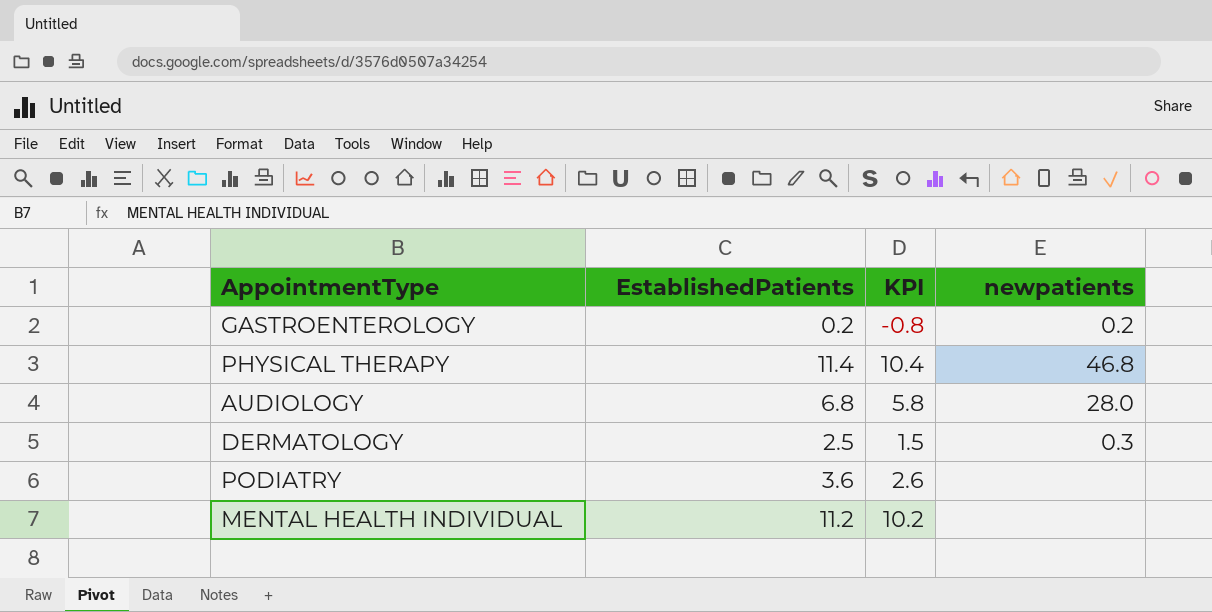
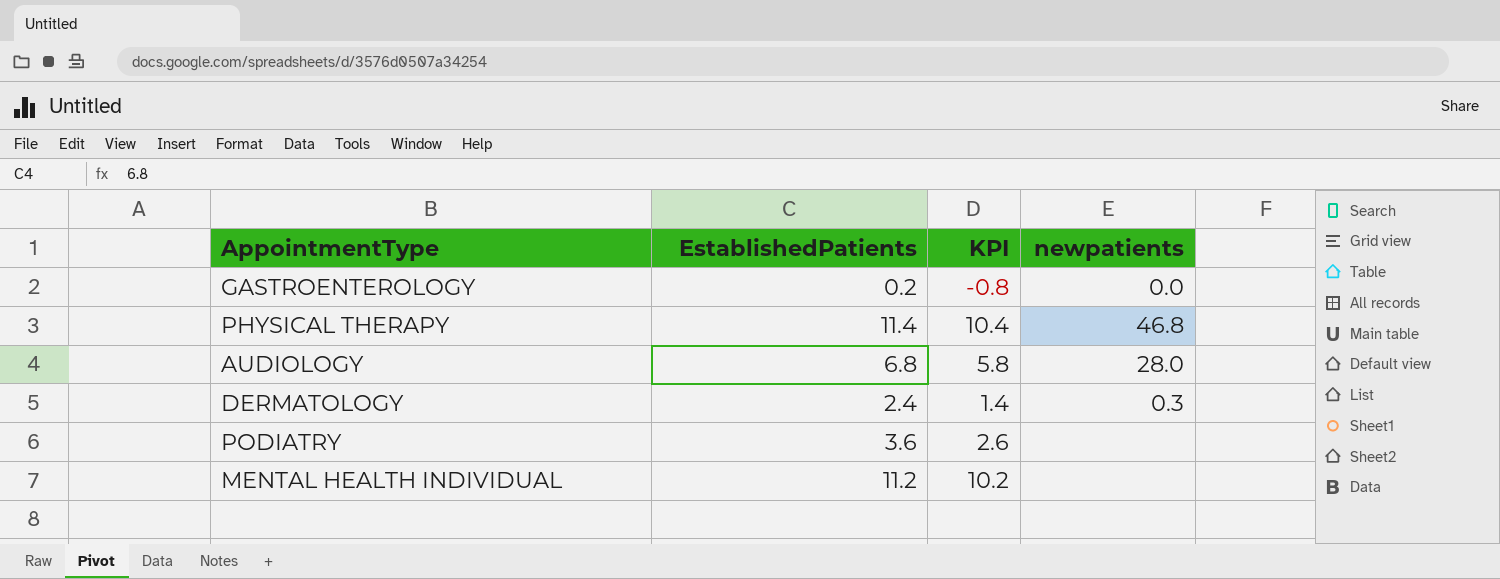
GASTROENTEROLOGY | newpatients: 0.2 -> 0.0
DERMATOLOGY | EstablishedPatients: 2.5 -> 2.4
DERMATOLOGY | KPI: 1.5 -> 1.4

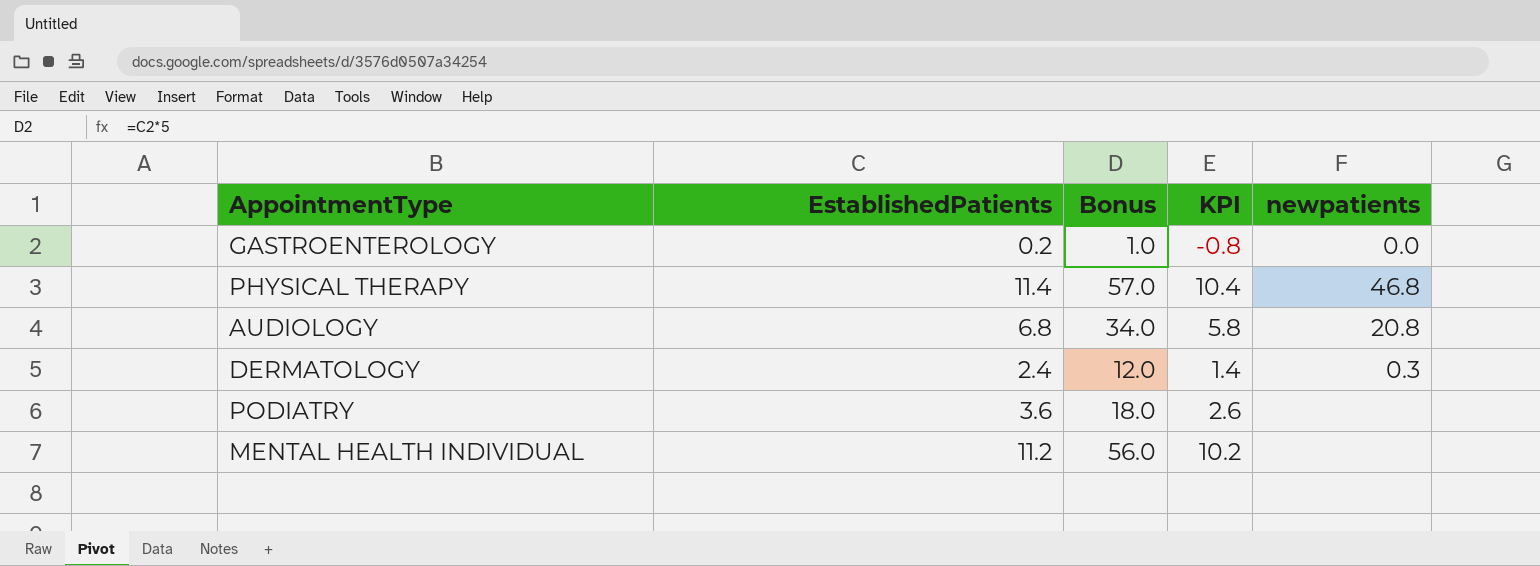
column Bonus | formula: none -> [EstablishedPatients] * 5
AUDIOLOGY | newpatients: 28.0 -> 20.8

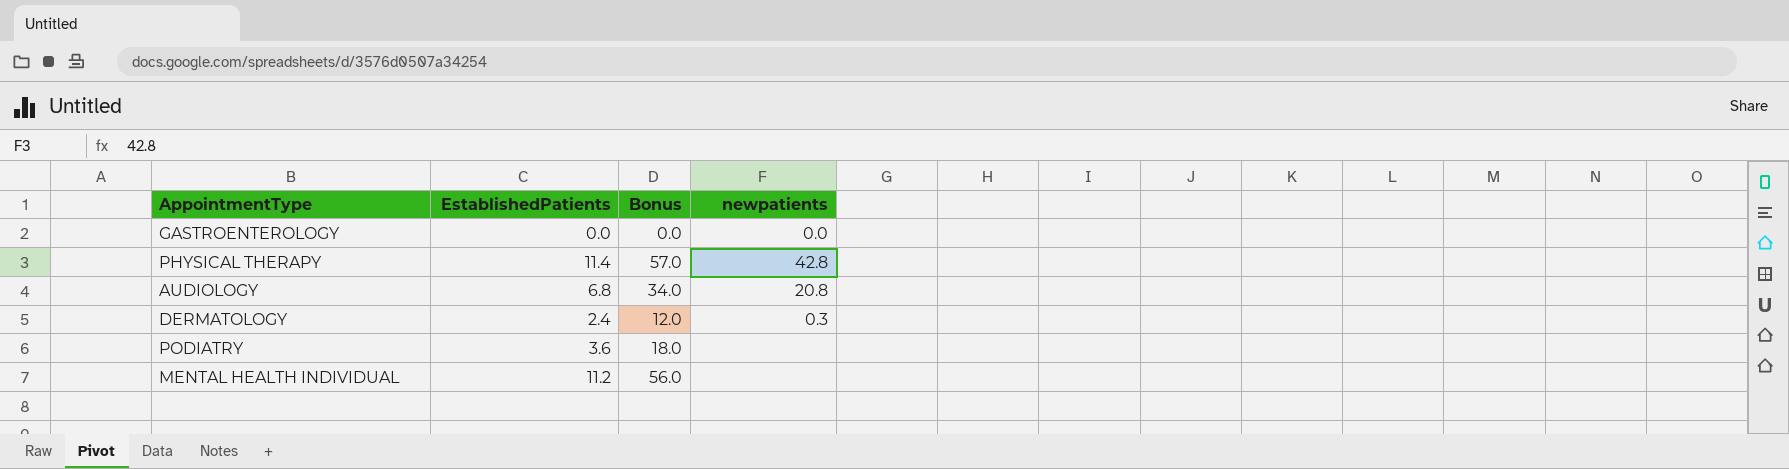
column KPI | formula: [EstablishedPatients] - 1 -> none
GASTROENTEROLOGY | EstablishedPatients: 0.2 -> 0.0
GASTROENTEROLOGY | Bonus: 1.0 -> 0.0
PHYSICAL THERAPY | newpatients: 46.8 -> 42.8

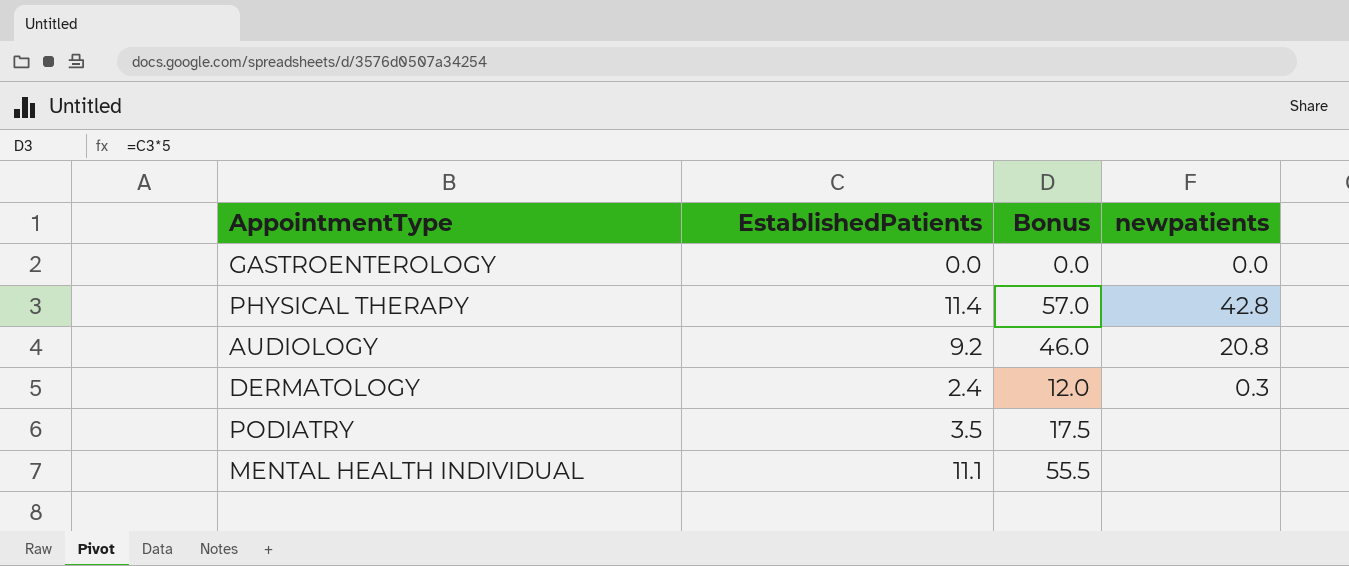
AUDIOLOGY | EstablishedPatients: 6.8 -> 9.2
AUDIOLOGY | Bonus: 34.0 -> 46.0
PODIATRY | EstablishedPatients: 3.6 -> 3.5
PODIATRY | Bonus: 18.0 -> 17.5
MENTAL HEALTH INDIVIDUAL | EstablishedPatients: 11.2 -> 11.1
MENTAL HEALTH INDIVIDUAL | Bonus: 56.0 -> 55.5

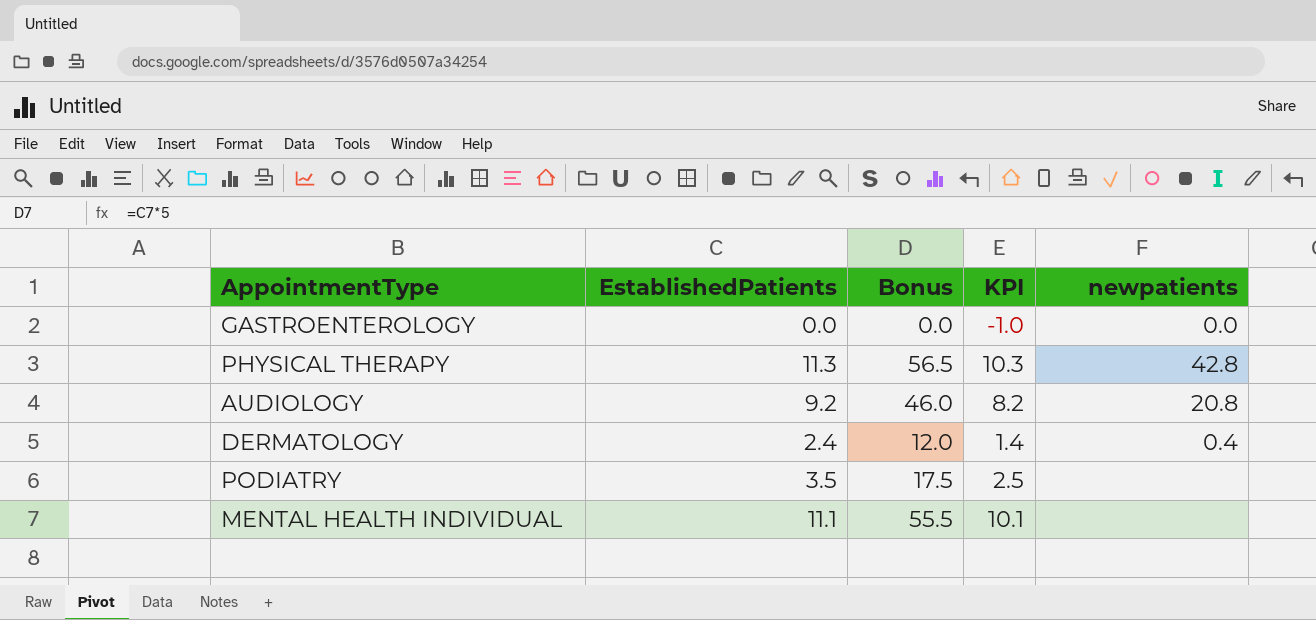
column KPI | formula: none -> [EstablishedPatients] - 1
PHYSICAL THERAPY | EstablishedPatients: 11.4 -> 11.3
PHYSICAL THERAPY | Bonus: 57.0 -> 56.5
DERMATOLOGY | newpatients: 0.3 -> 0.4

